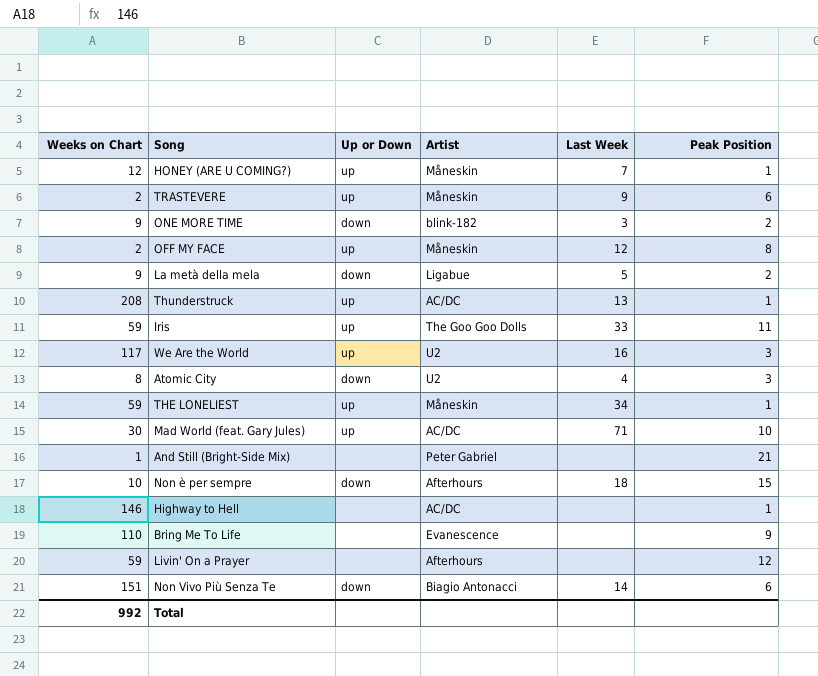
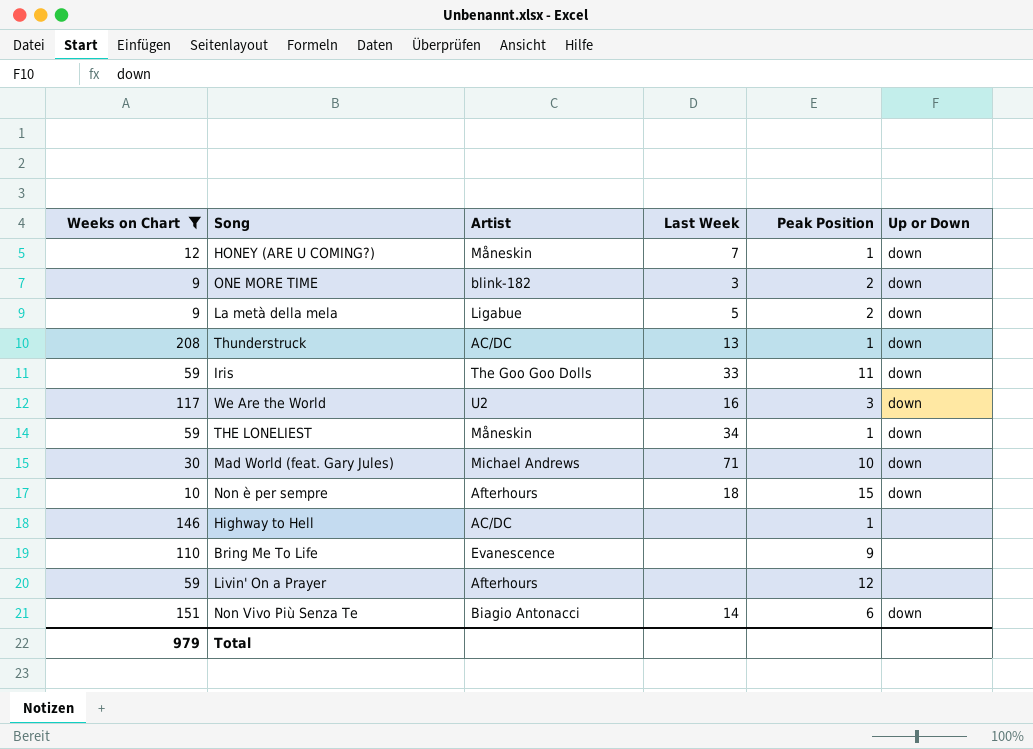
filter: none -> Weeks on Chart >= 9
column Up or Down | position: 3 -> 6
HONEY (ARE U COMING?) | Up or Down: up -> down
Thunderstruck | Up or Down: up -> down
Iris | Up or Down: up -> down
We Are the World | Up or Down: up -> down
THE LONELIEST | Up or Down: up -> down
Mad World (feat. Gary Jules) | Artist: AC/DC -> Michael Andrews
Mad World (feat. Gary Jules) | Up or Down: up -> down
Total | Weeks on Chart: 992 -> 979

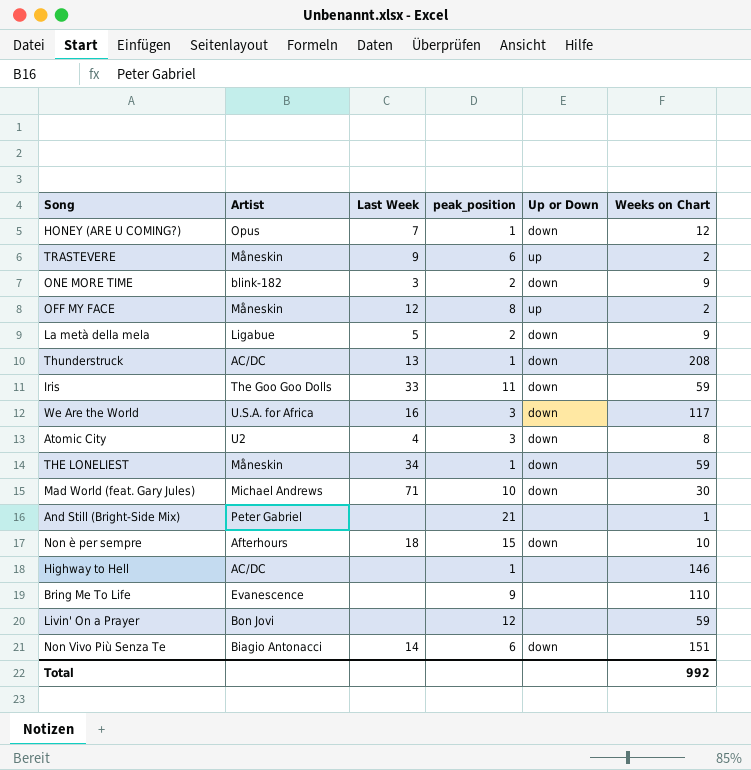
filter: Weeks on Chart >= 9 -> none
column name: Peak Position -> peak_position
column Weeks on Chart | position: 1 -> 6
HONEY (ARE U COMING?) | Artist: Måneskin -> Opus
We Are the World | Artist: U2 -> U.S.A. for Africa
Livin' On a Prayer | Artist: Afterhours -> Bon Jovi
Total | Weeks on Chart: 979 -> 992

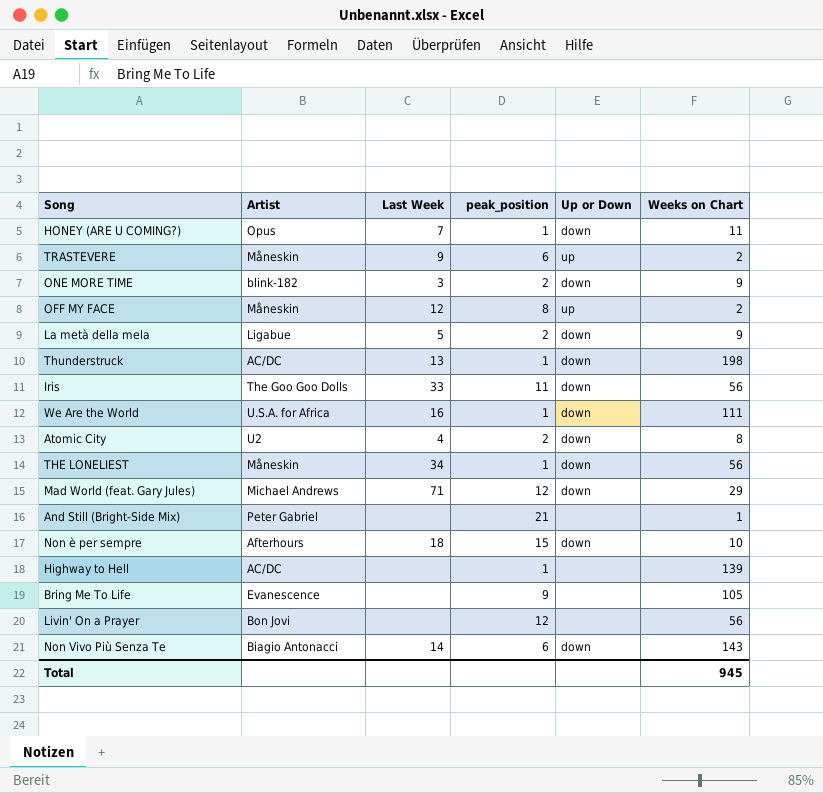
HONEY (ARE U COMING?) | Weeks on Chart: 12 -> 11
Thunderstruck | Weeks on Chart: 208 -> 198
Iris | Weeks on Chart: 59 -> 56
We Are the World | peak_position: 3 -> 1
We Are the World | Weeks on Chart: 117 -> 111
Atomic City | peak_position: 3 -> 2
THE LONELIEST | Weeks on Chart: 59 -> 56
Mad World (feat. Gary Jules) | peak_position: 10 -> 12
Mad World (feat. Gary Jules) | Weeks on Chart: 30 -> 29
Highway to Hell | Weeks on Chart: 146 -> 139
Bring Me To Life | Weeks on Chart: 110 -> 105
Livin' On a Prayer | Weeks on Chart: 59 -> 56
Non Vivo Più Senza Te | Weeks on Chart: 151 -> 143
Total | Weeks on Chart: 992 -> 945

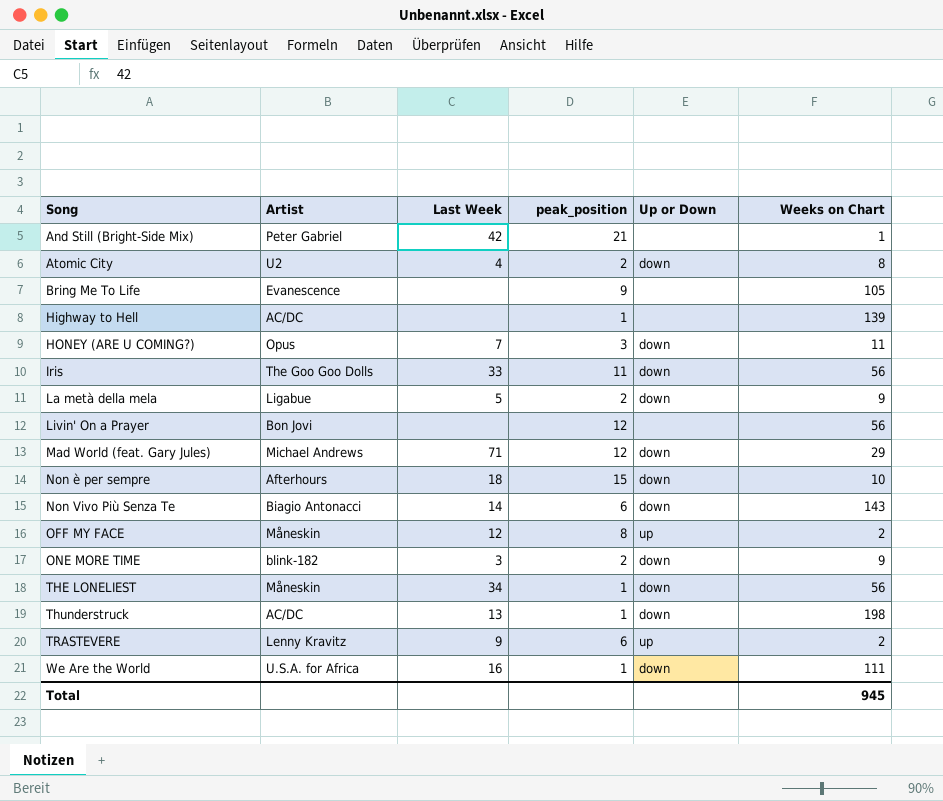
row order: none -> Song ascending
And Still (Bright-Side Mix) | Last Week: none -> 42
HONEY (ARE U COMING?) | peak_position: 1 -> 3
TRASTEVERE | Artist: Måneskin -> Lenny Kravitz

